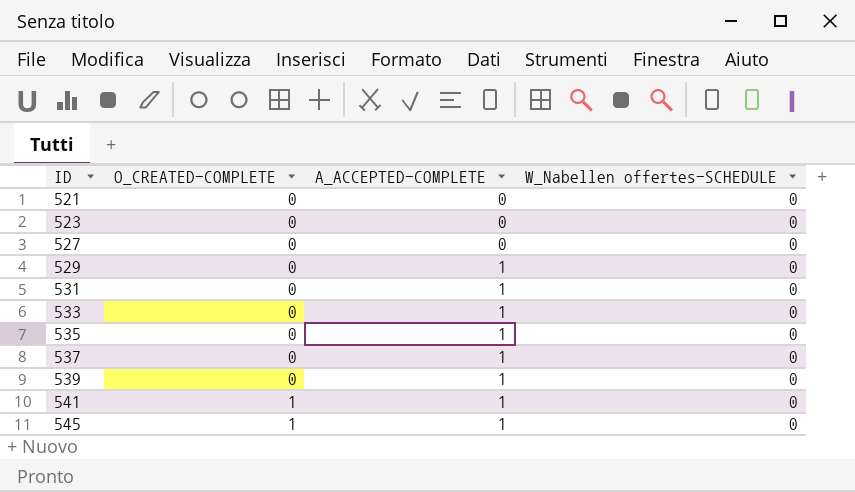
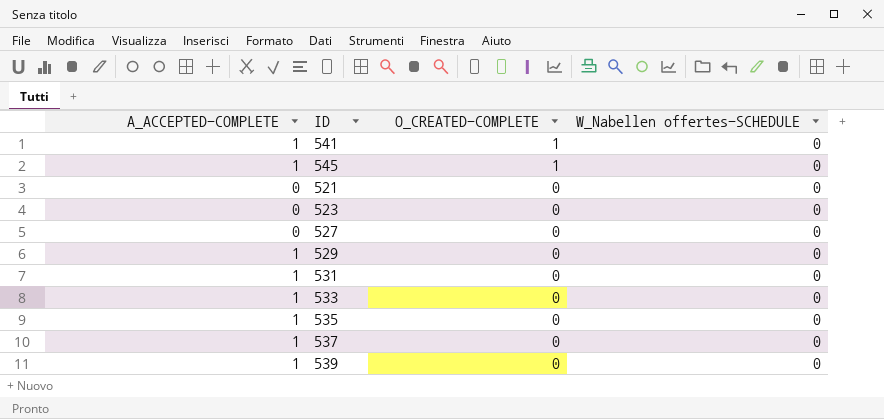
row order: ID ascending -> O_CREATED-COMPLETE descending
column A_ACCEPTED-COMPLETE | position: 3 -> 1

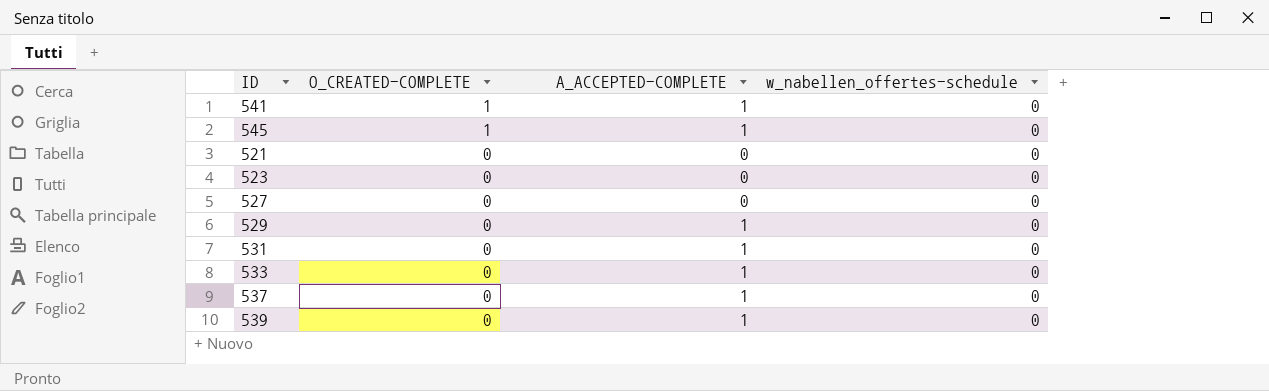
column A_ACCEPTED-COMPLETE | position: 1 -> 3
column name: W_Nabellen offertes-SCHEDULE -> w_nabellen_offertes-schedule
row 535: 1 | 0 | 0 -> none

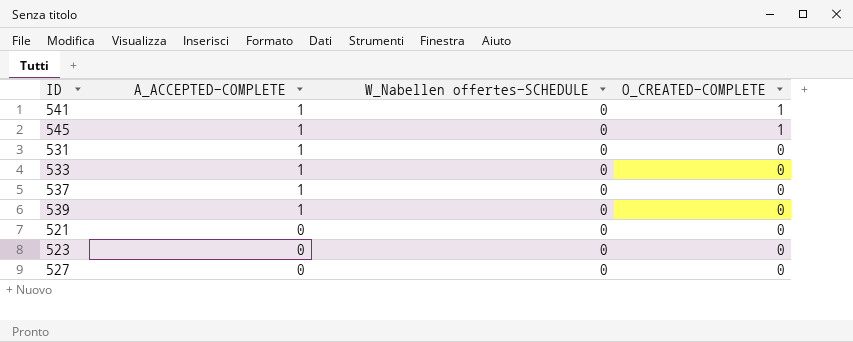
row order: O_CREATED-COMPLETE descending -> A_ACCEPTED-COMPLETE descending
column name: w_nabellen_offertes-schedule -> W_Nabellen offertes-SCHEDULE
column O_CREATED-COMPLETE | position: 2 -> 4
row 529: 0 | 1 | 0 -> none

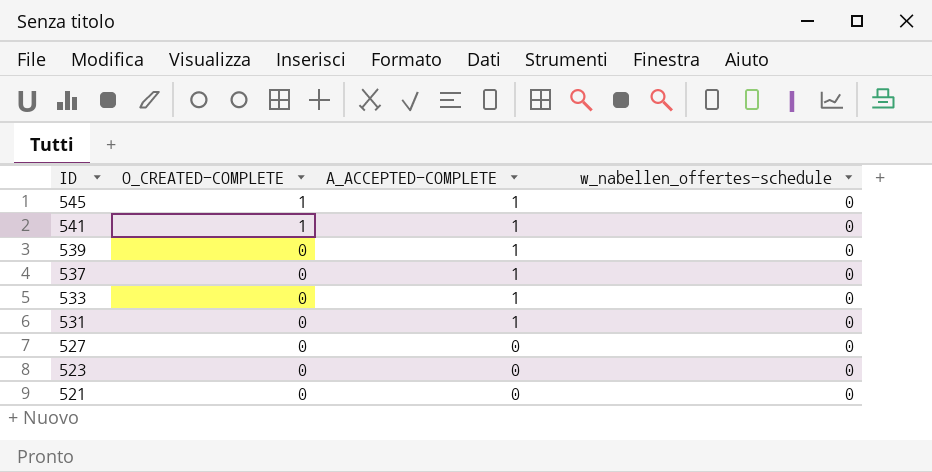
row order: A_ACCEPTED-COMPLETE descending -> ID descending
column O_CREATED-COMPLETE | position: 4 -> 2
column name: W_Nabellen offertes-SCHEDULE -> w_nabellen_offertes-schedule

